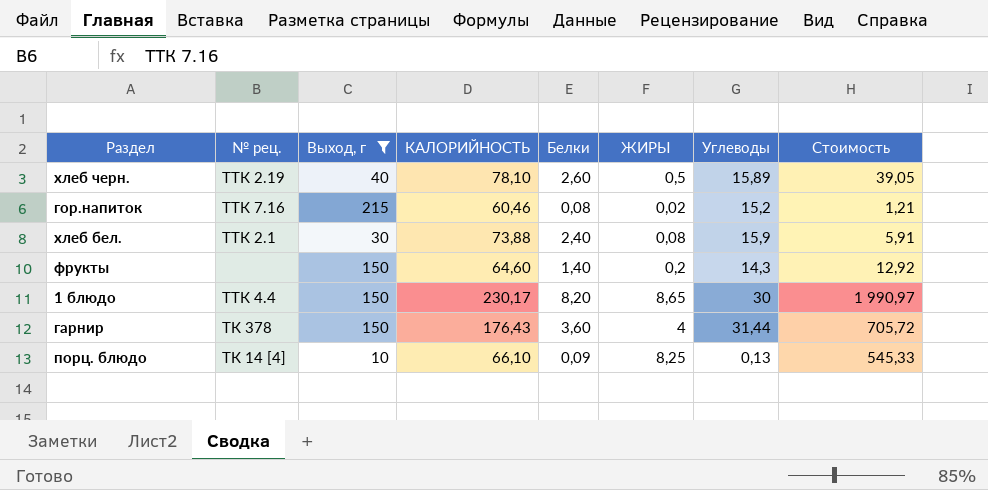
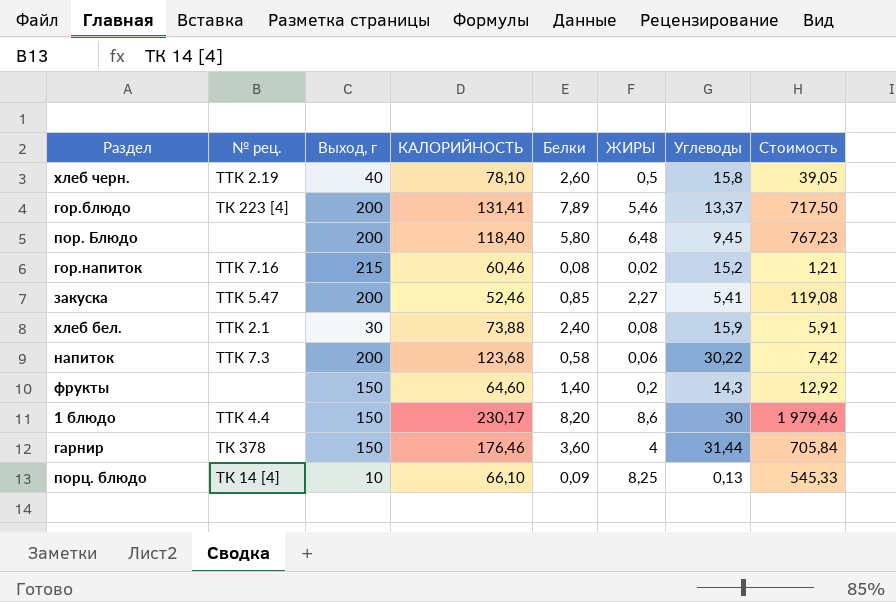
filter: Выход, г != 200 -> none
хлеб черн. | Углеводы: 15,89 -> 15,8
1 блюдо | ЖИРЫ: 8,65 -> 8,6
1 блюдо | Стоимость: 1 990,97 -> 1 979,46
гарнир | КАЛОРИЙНОСТЬ: 176,43 -> 176,46
гарнир | Стоимость: 705,72 -> 705,84

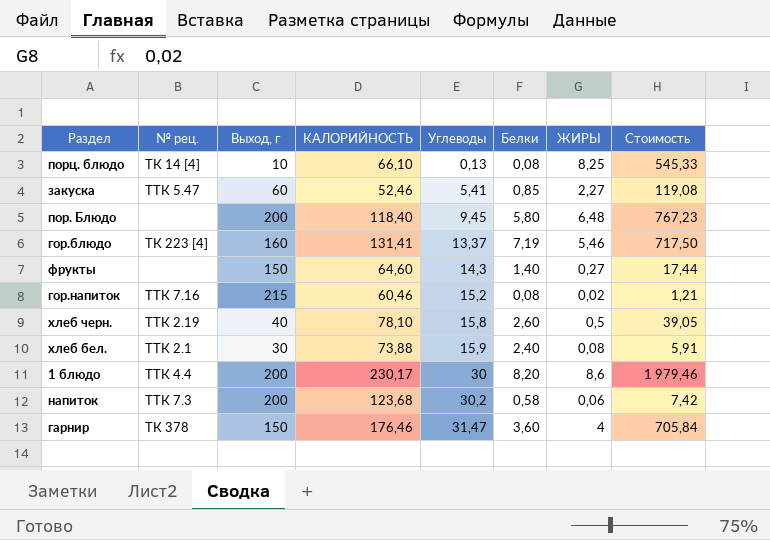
row order: none -> Углеводы ascending
column Углеводы | position: 7 -> 5
порц. блюдо | Белки: 0,09 -> 0,08
закуска | Выход, г: 200 -> 60
гор.блюдо | Выход, г: 200 -> 160
гор.блюдо | Белки: 7,89 -> 7,19
фрукты | ЖИРЫ: 0,2 -> 0,27
фрукты | Стоимость: 12,92 -> 17,44
1 блюдо | Выход, г: 150 -> 200
напиток | Углеводы: 30,22 -> 30,2
гарнир | Углеводы: 31,44 -> 31,47

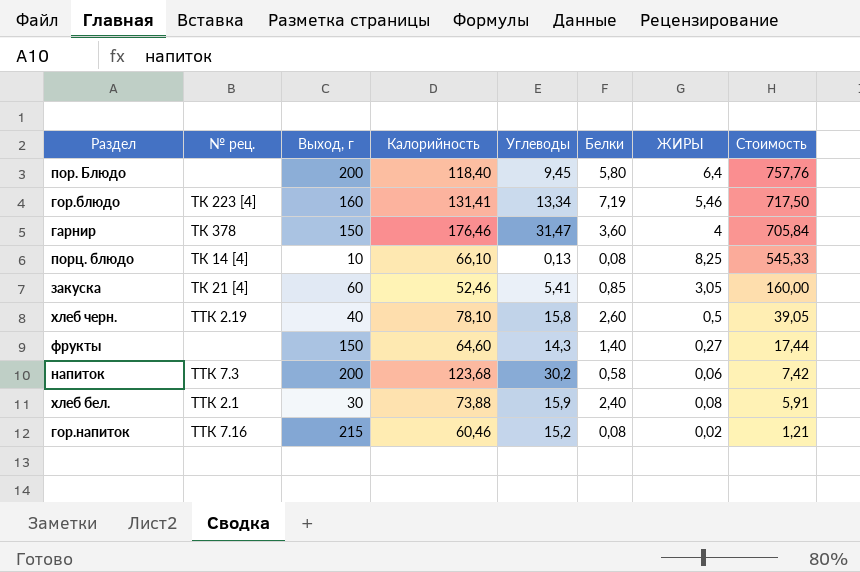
row order: Углеводы ascending -> Стоимость descending
column name: КАЛОРИЙНОСТЬ -> Калорийность
row 1 блюдо: ТТК 4.4 | 200 | 230,17 | 30 | 8,20 | 8,6 | 1 979,46 -> none
пор. Блюдо | ЖИРЫ: 6,48 -> 6,4
пор. Блюдо | Стоимость: 767,23 -> 757,76
гор.блюдо | Углеводы: 13,37 -> 13,34
закуска | № рец.: ТТК 5.47 -> ТК 21 [4]
закуска | ЖИРЫ: 2,27 -> 3,05
закуска | Стоимость: 119,08 -> 160,00

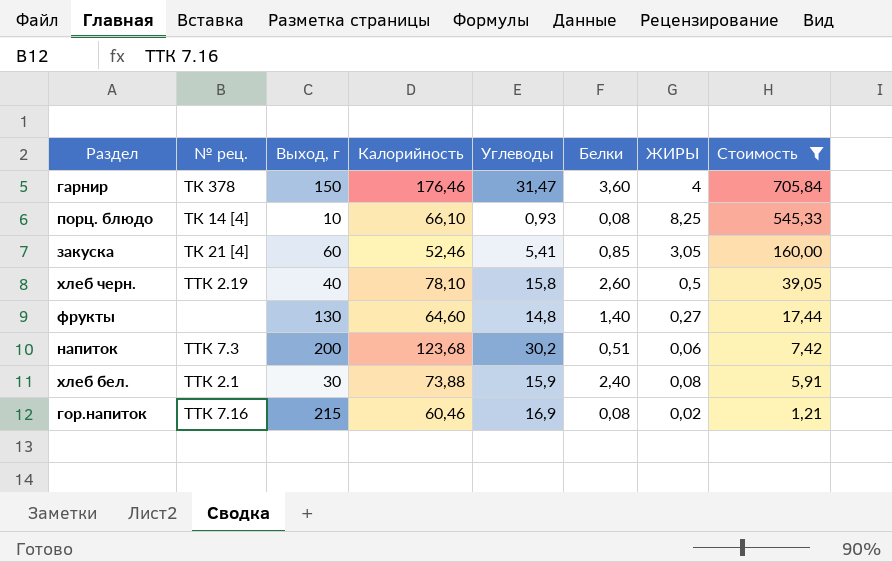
filter: none -> Стоимость <= 705,84
порц. блюдо | Углеводы: 0,13 -> 0,93
фрукты | Выход, г: 150 -> 130
фрукты | Углеводы: 14,3 -> 14,8
напиток | Белки: 0,58 -> 0,51
гор.напиток | Углеводы: 15,2 -> 16,9

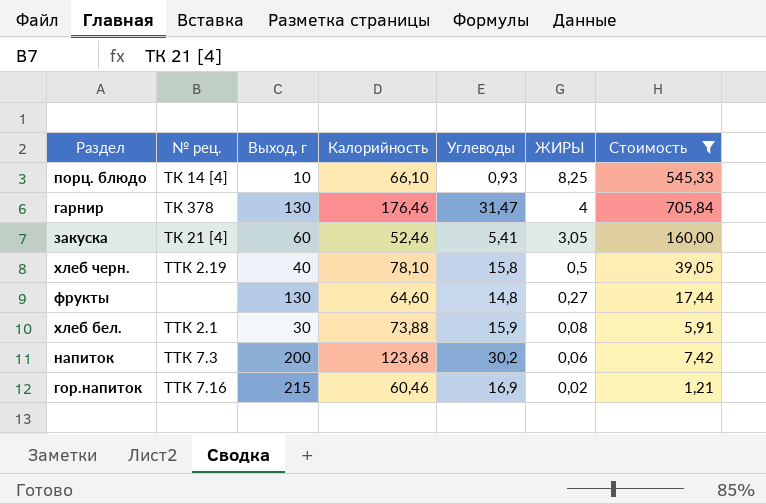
row order: Стоимость descending -> ЖИРЫ descending
column Белки | position: 6 -> none
гарнир | Выход, г: 150 -> 130

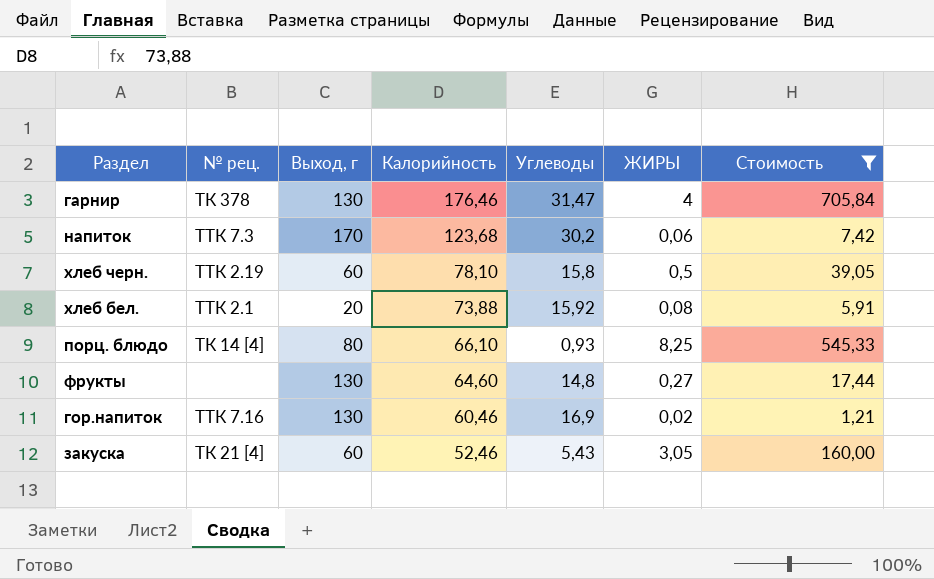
row order: ЖИРЫ descending -> Калорийность descending
напиток | Выход, г: 200 -> 170
хлеб черн. | Выход, г: 40 -> 60
хлеб бел. | Выход, г: 30 -> 20
хлеб бел. | Углеводы: 15,9 -> 15,92
порц. блюдо | Выход, г: 10 -> 80
гор.напиток | Выход, г: 215 -> 130
закуска | Углеводы: 5,41 -> 5,43

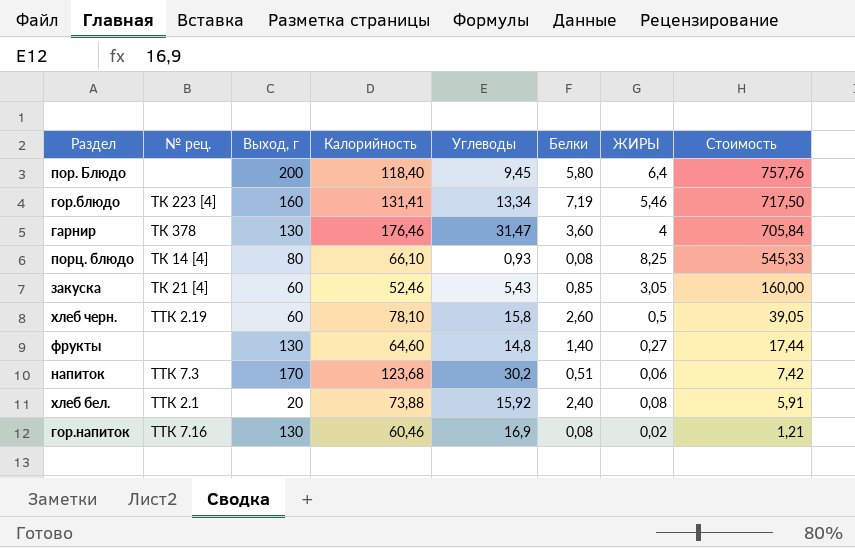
filter: Стоимость <= 705,84 -> none
row order: Калорийность descending -> Стоимость descending
column Белки | position: none -> 6

